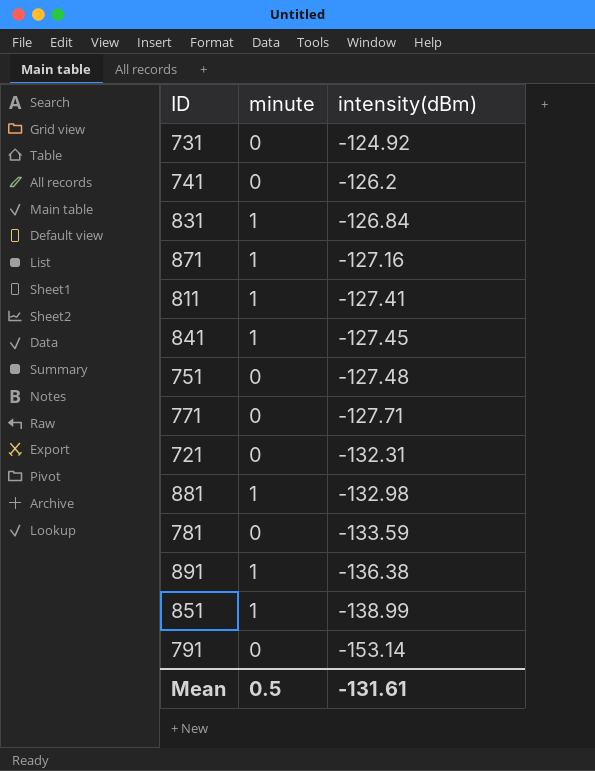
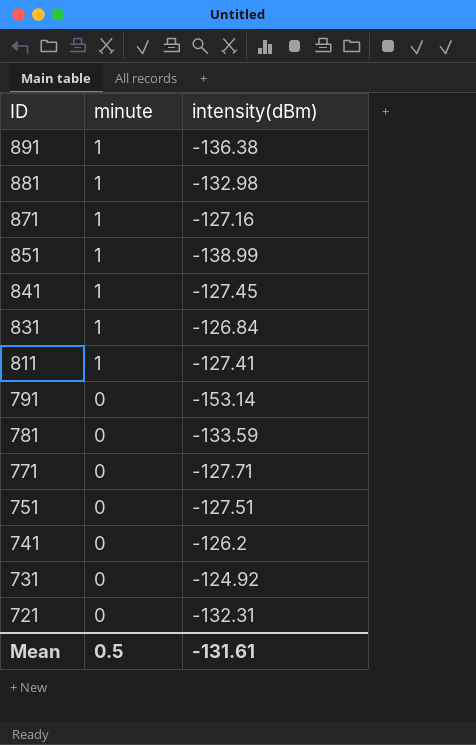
row order: intensity(dBm) descending -> ID descending
751 | intensity(dBm): -127.48 -> -127.51

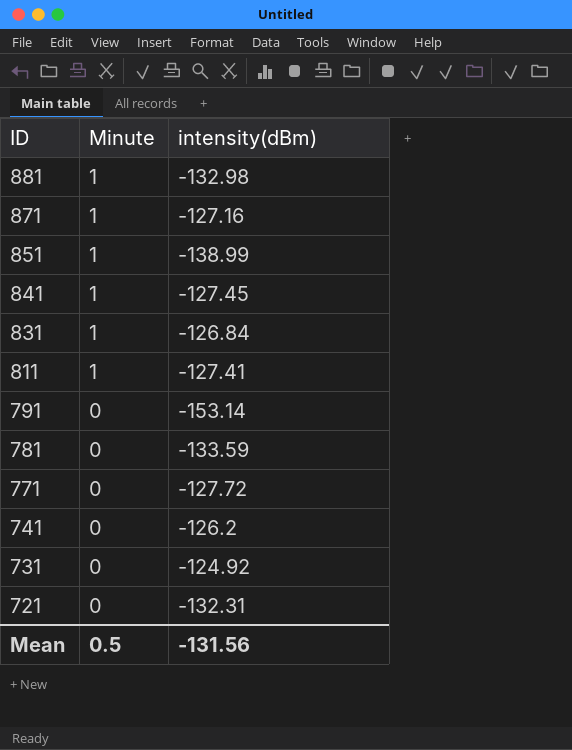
column name: minute -> Minute
row 891: 1 | -136.38 -> none
row 751: 0 | -127.51 -> none
771 | intensity(dBm): -127.71 -> -127.72
Mean | intensity(dBm): -131.61 -> -131.56

